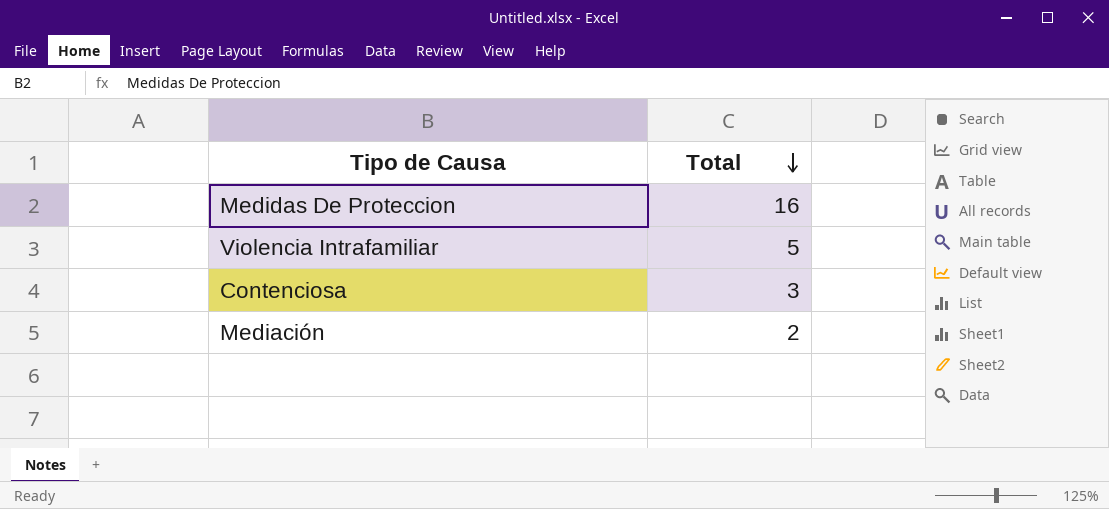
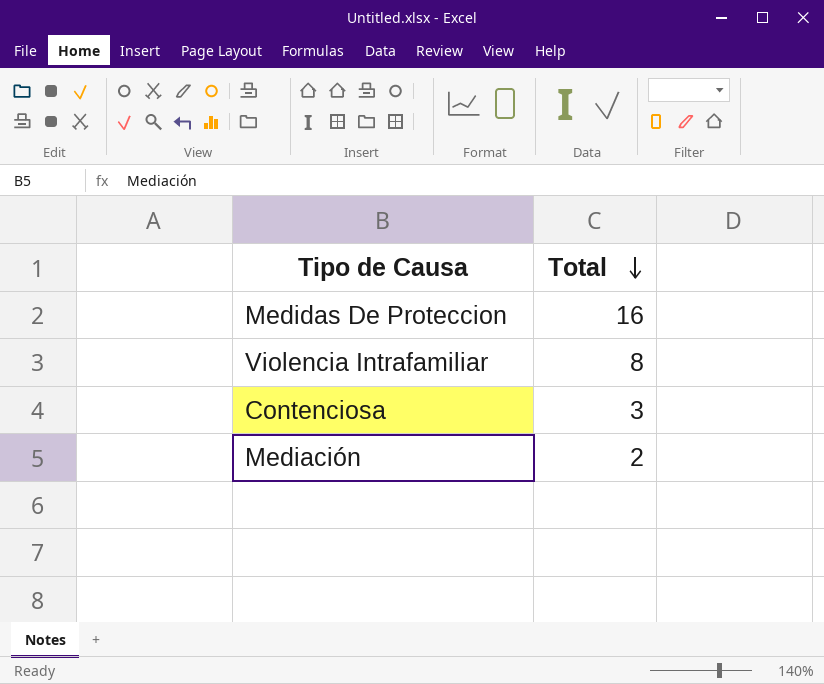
Violencia Intrafamiliar | Total: 5 -> 8

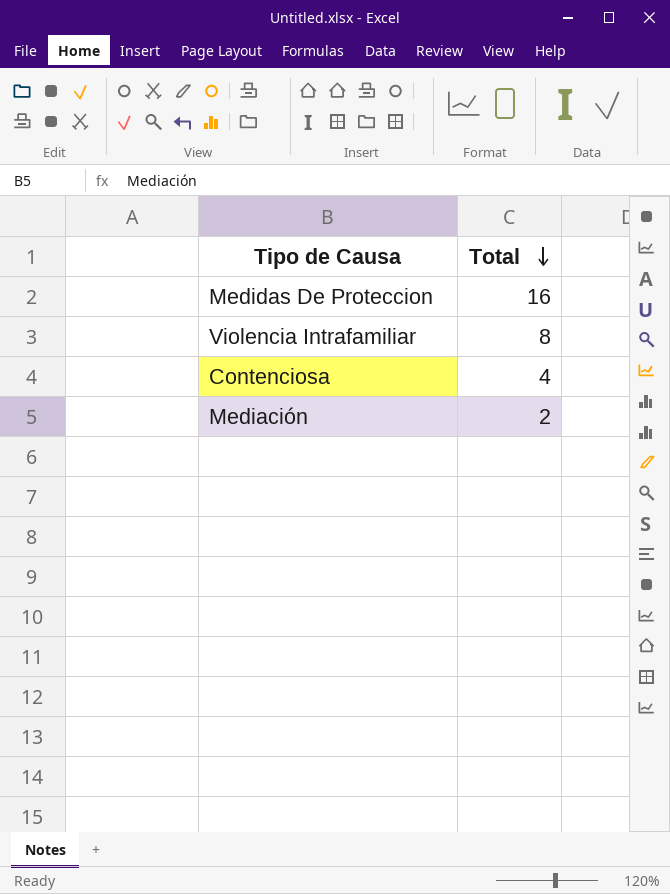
Contenciosa | Total: 3 -> 4

